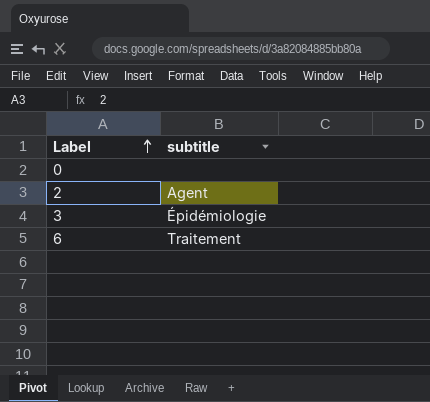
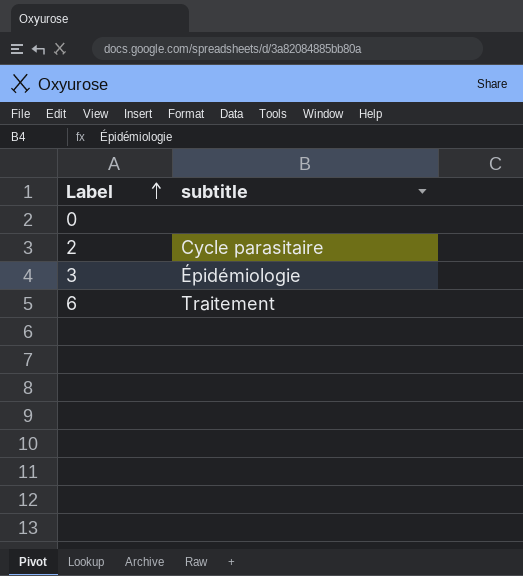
2 | subtitle: Agent -> Cycle parasitaire

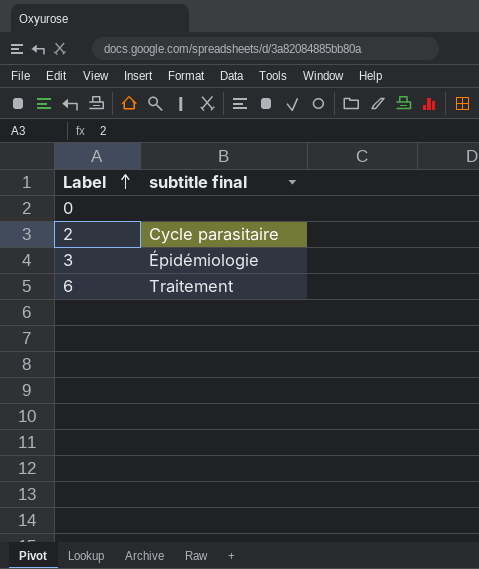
column name: subtitle -> subtitle final

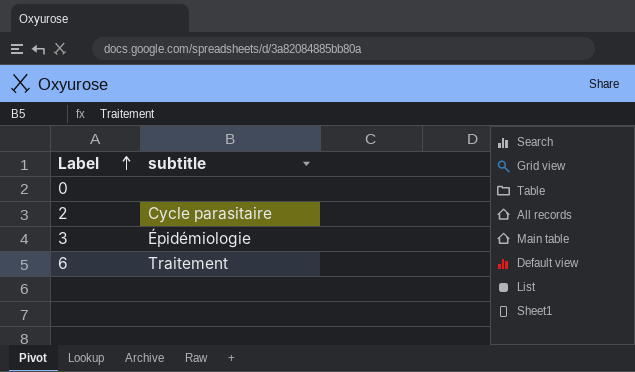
column name: subtitle final -> subtitle

